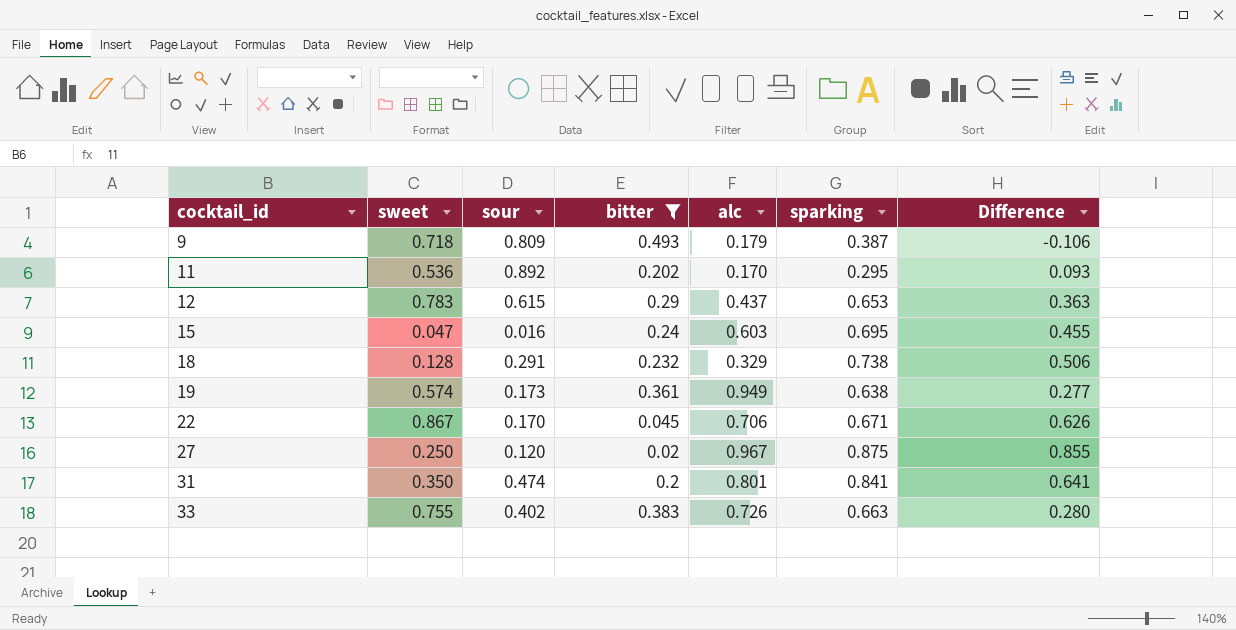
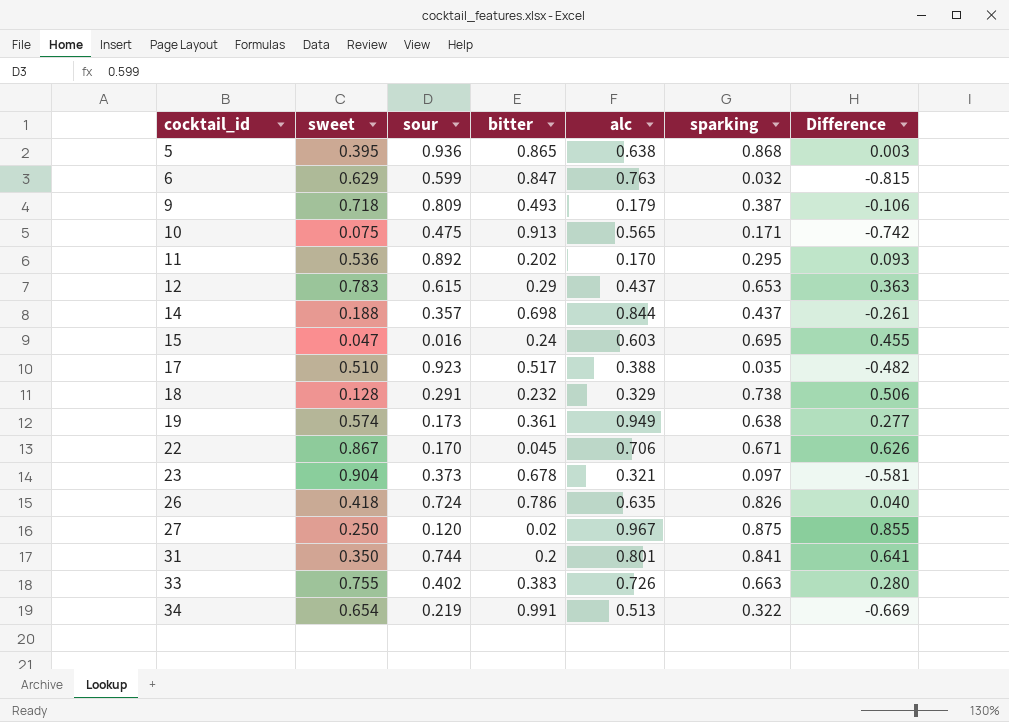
filter: bitter <= 0.493 -> none
31 | sour: 0.474 -> 0.744

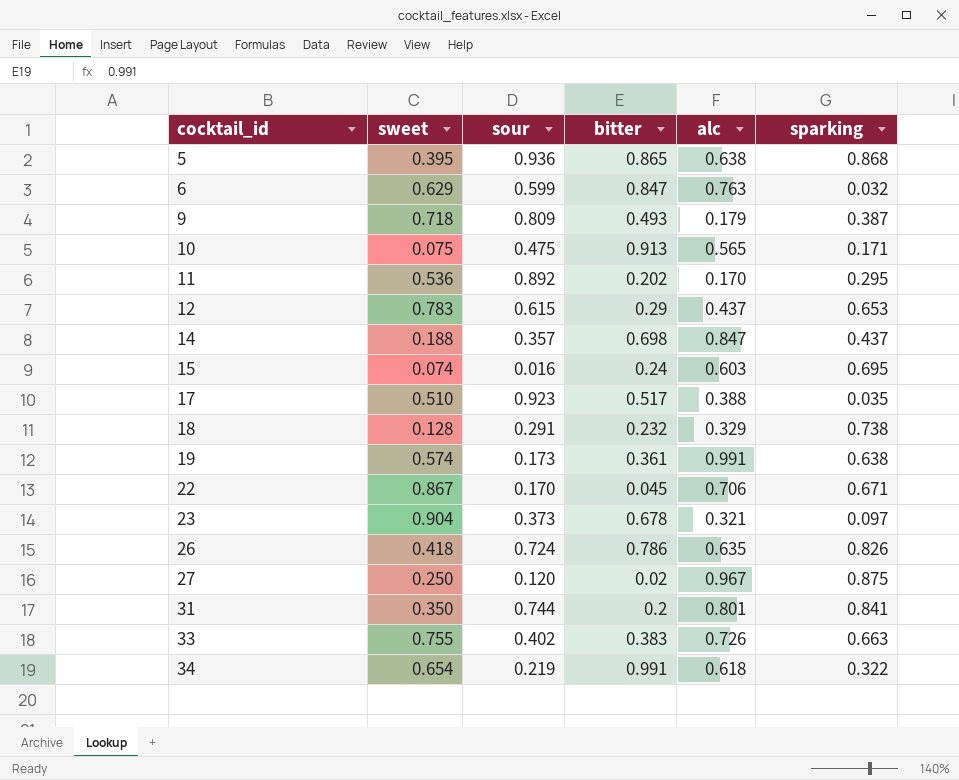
column Difference | formula: [sparking] - [bitter] -> none
14 | alc: 0.844 -> 0.847
15 | sweet: 0.047 -> 0.074
19 | alc: 0.949 -> 0.991
34 | alc: 0.513 -> 0.618

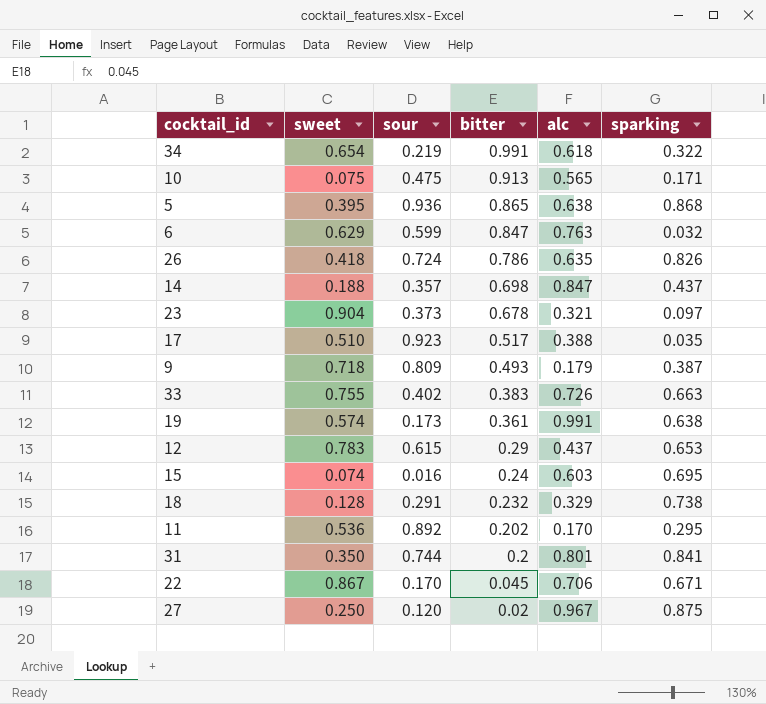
row order: cocktail_id ascending -> bitter descending

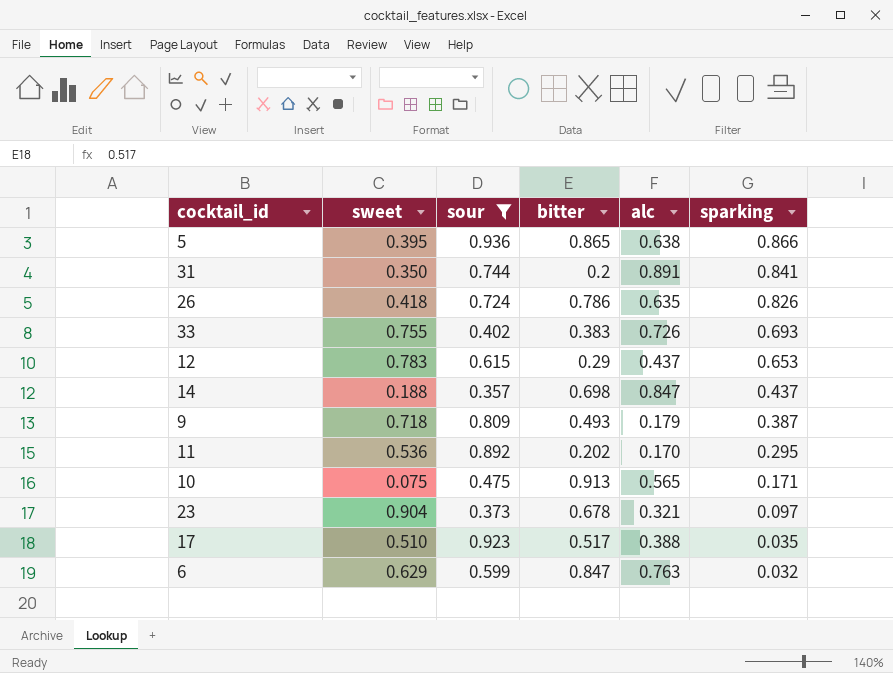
filter: none -> sour >= 0.357
row order: bitter descending -> sparking descending
5 | sparking: 0.868 -> 0.866
31 | alc: 0.801 -> 0.891
33 | sparking: 0.663 -> 0.693

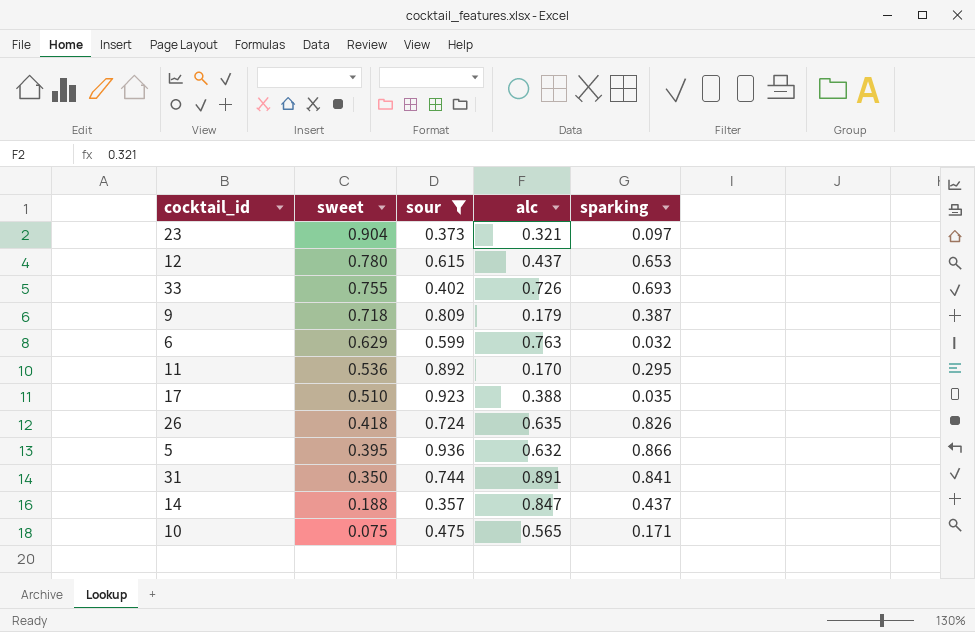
row order: sparking descending -> sweet descending
column bitter | position: 4 -> none
12 | sweet: 0.783 -> 0.780
5 | alc: 0.638 -> 0.632

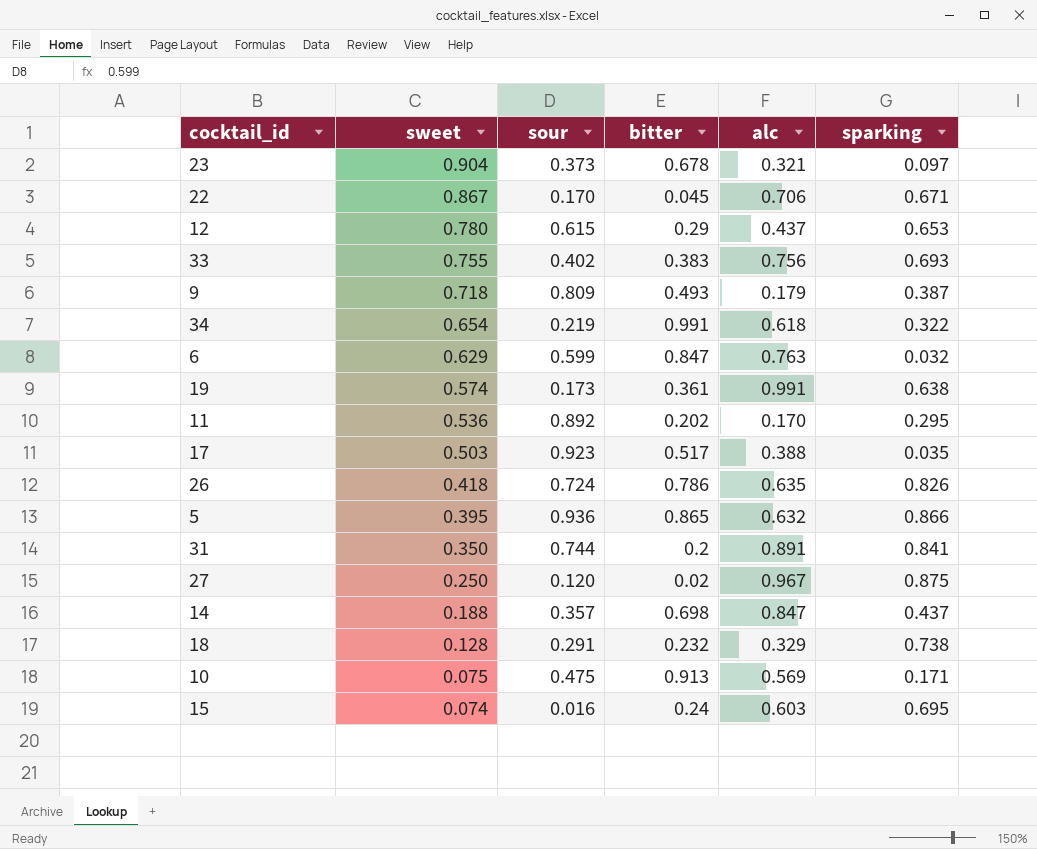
filter: sour >= 0.357 -> none
column bitter | position: none -> 4
33 | alc: 0.726 -> 0.756
17 | sweet: 0.510 -> 0.503
10 | alc: 0.565 -> 0.569

